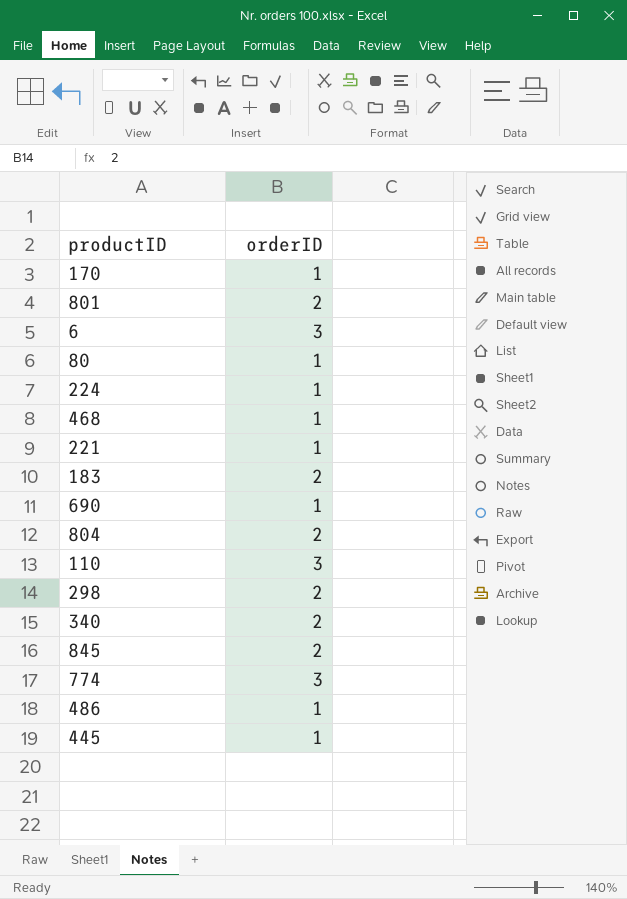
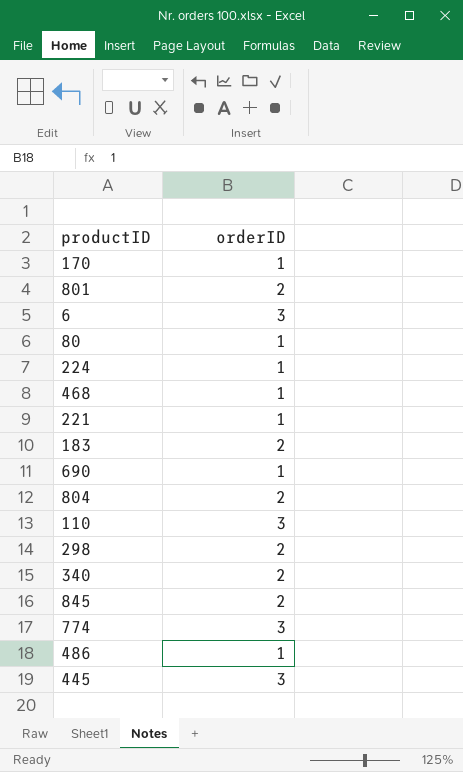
445 | orderID: 1 -> 3

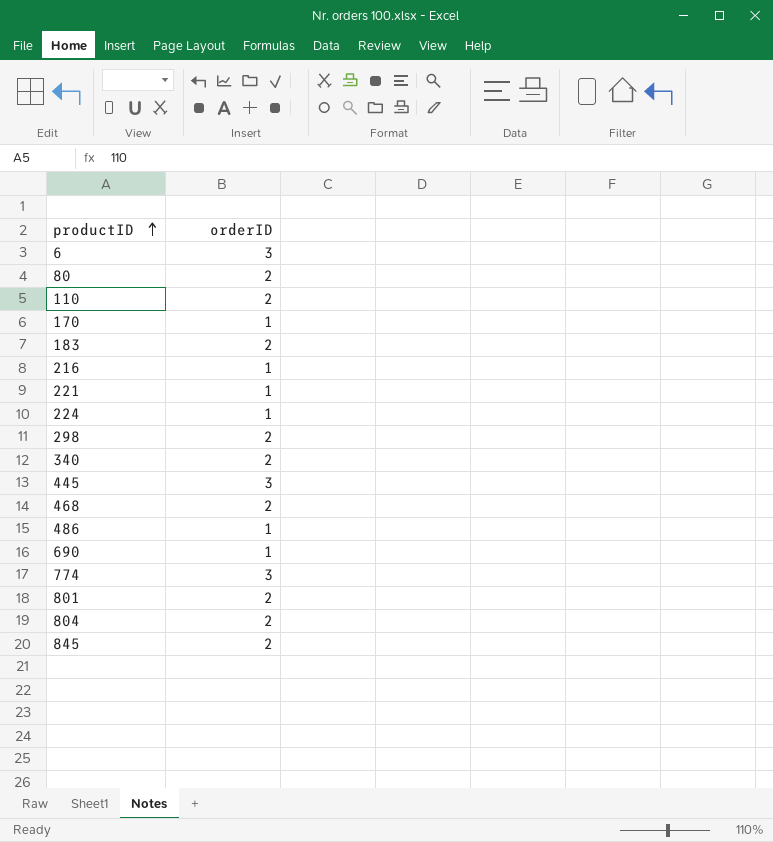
row order: none -> productID ascending
80 | orderID: 1 -> 2
110 | orderID: 3 -> 2
row 216: none -> 1
468 | orderID: 1 -> 2

